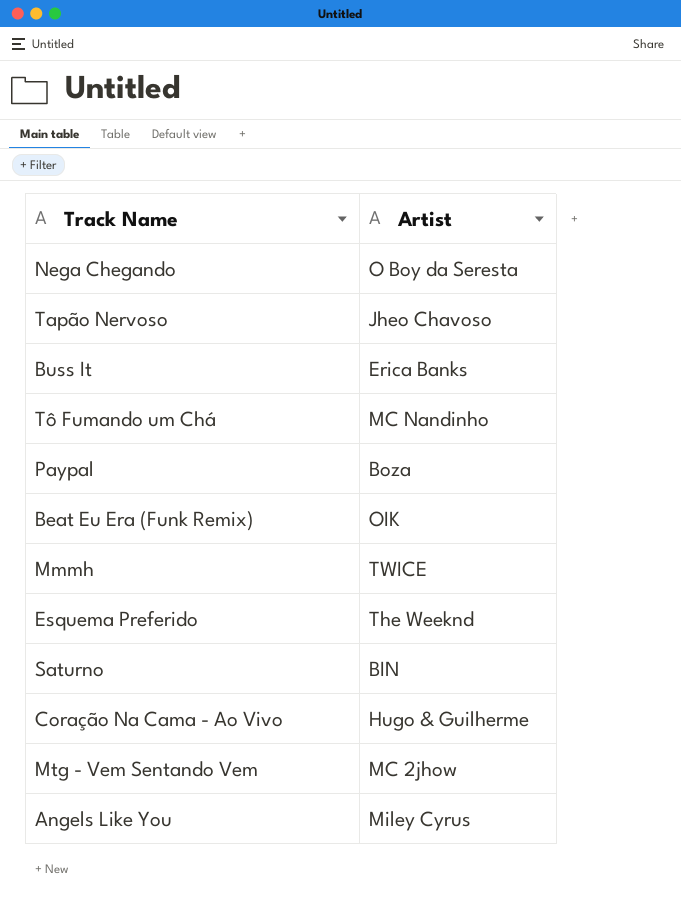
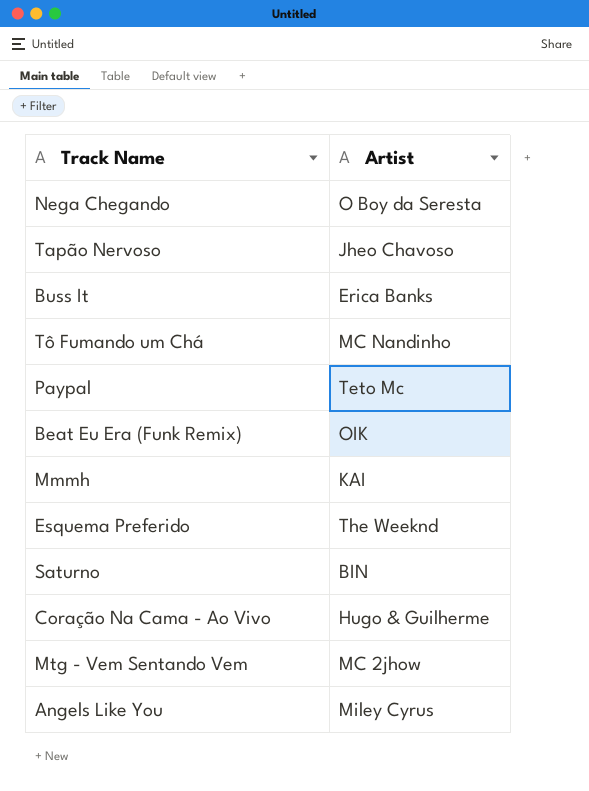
Paypal | Artist: Boza -> Teto Mc
Mmmh | Artist: TWICE -> KAI

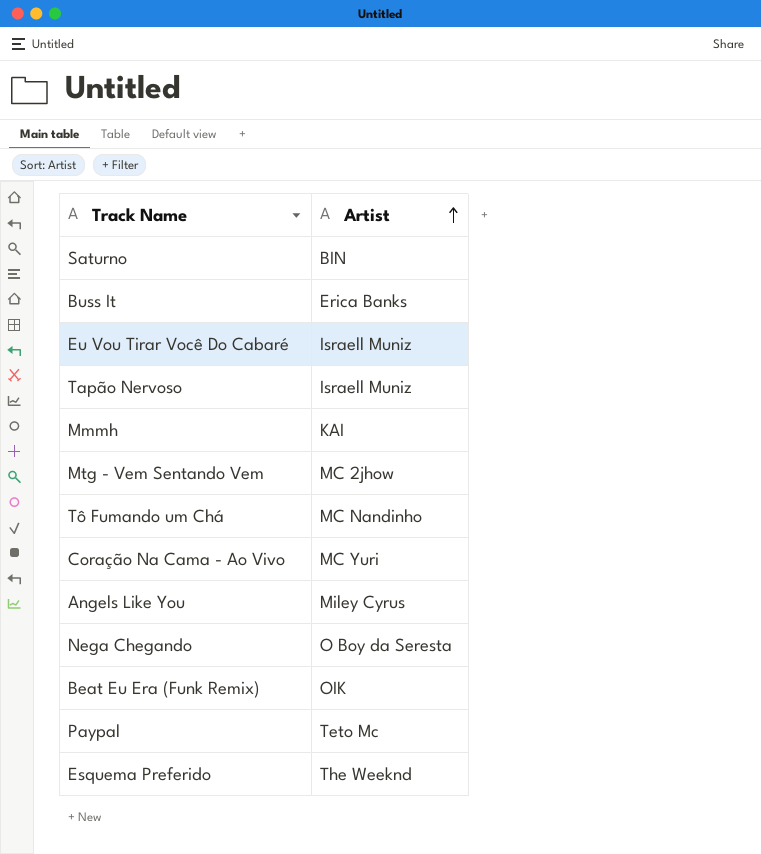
row order: none -> Artist ascending
row Eu Vou Tirar Você Do Cabaré: none -> Israell Muniz
Tapão Nervoso | Artist: Jheo Chavoso -> Israell Muniz
Coração Na Cama - Ao Vivo | Artist: Hugo & Guilherme -> MC Yuri

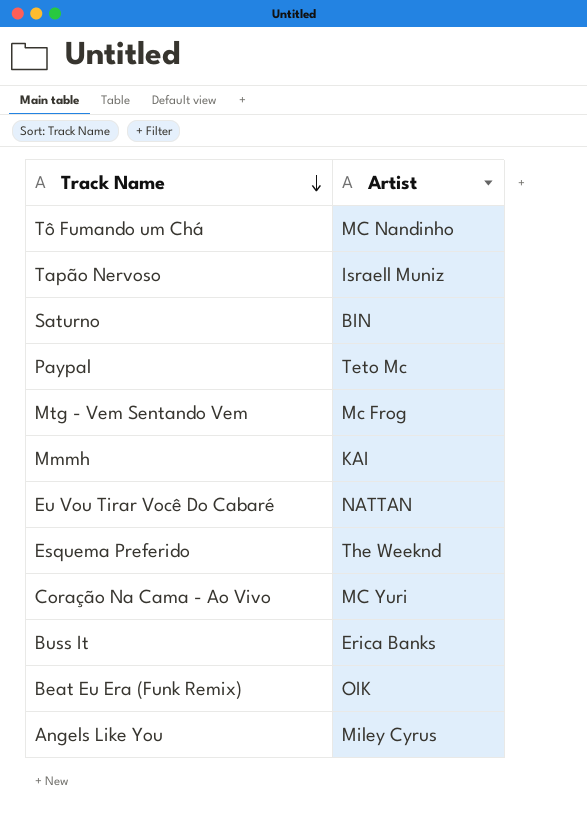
row order: Artist ascending -> Track Name descending
row Nega Chegando: O Boy da Seresta -> none
Mtg - Vem Sentando Vem | Artist: MC 2jhow -> Mc Frog
Eu Vou Tirar Você Do Cabaré | Artist: Israell Muniz -> NATTAN

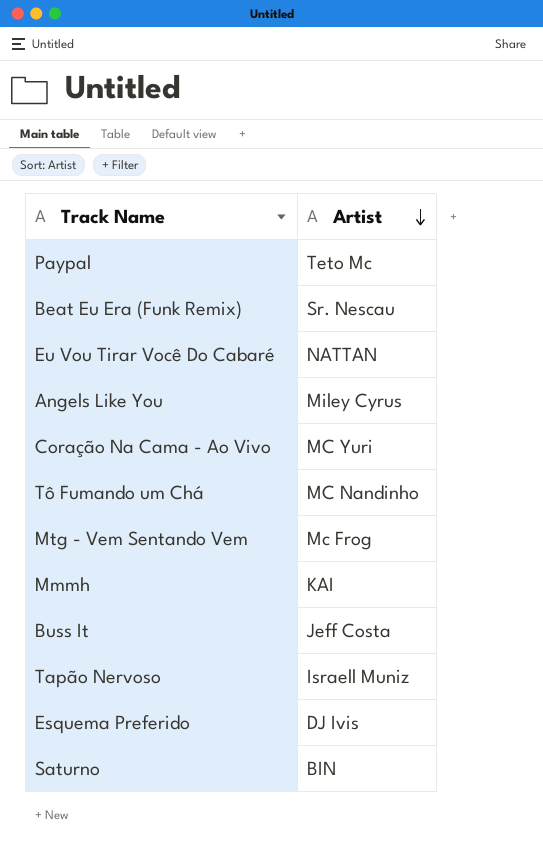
row order: Track Name descending -> Artist descending
Beat Eu Era (Funk Remix) | Artist: OIK -> Sr. Nescau
Buss It | Artist: Erica Banks -> Jeff Costa
Esquema Preferido | Artist: The Weeknd -> DJ Ivis

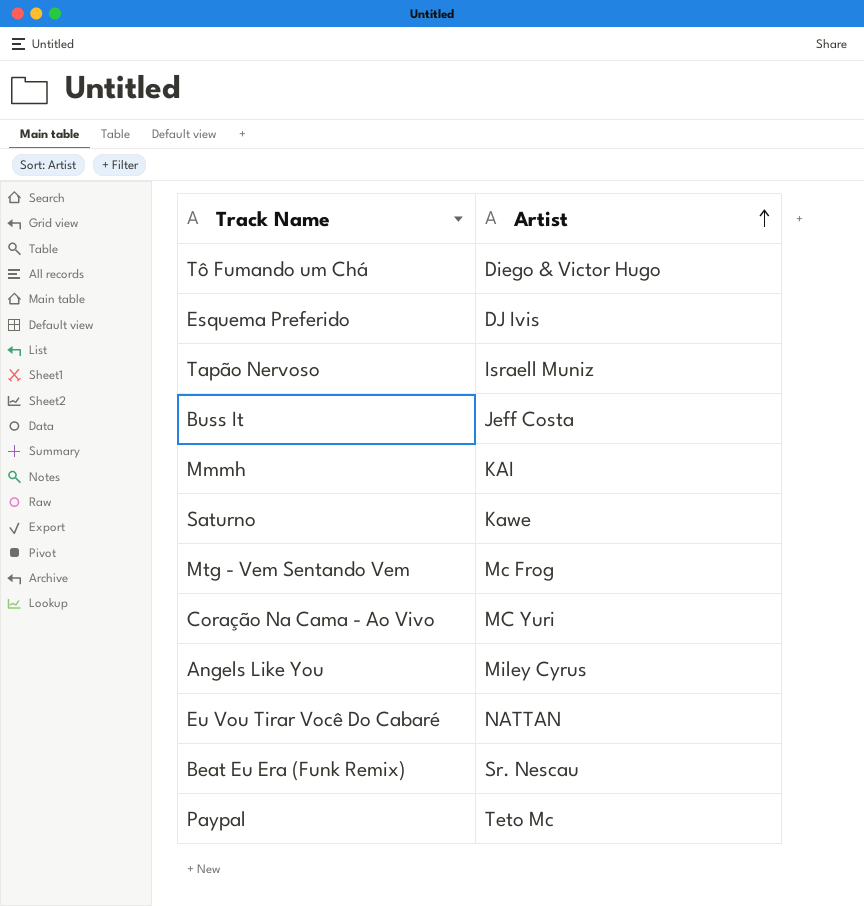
row order: Artist descending -> Artist ascending
Tô Fumando um Chá | Artist: MC Nandinho -> Diego & Victor Hugo
Saturno | Artist: BIN -> Kawe

